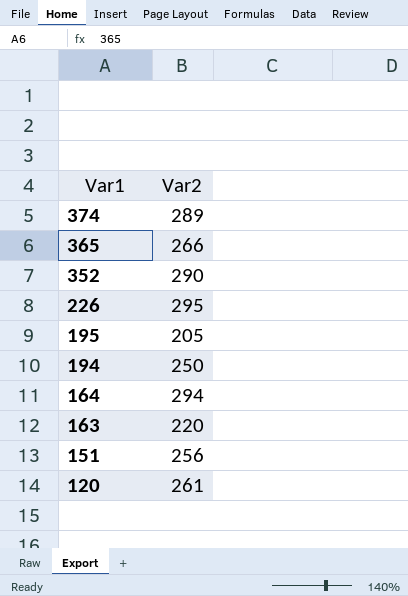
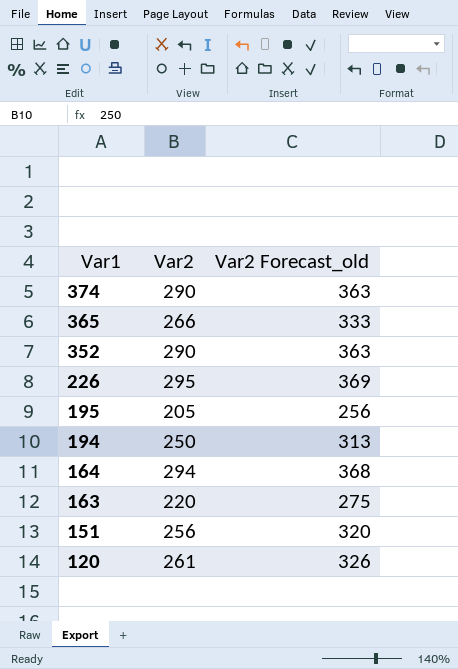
column Var2 Forecast_old | formula: none -> [Var2] * 1.25
374 | Var2: 289 -> 290

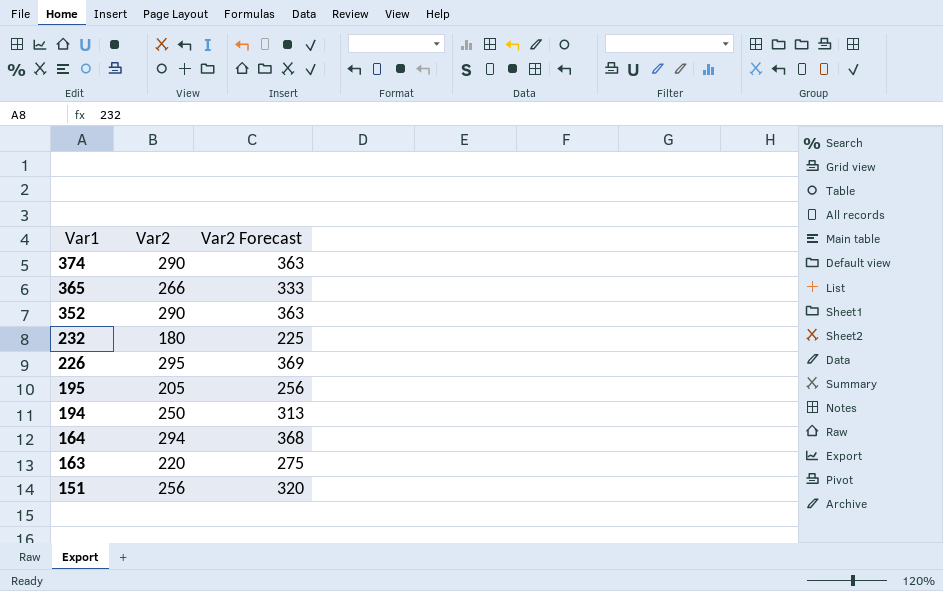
column name: Var2 Forecast_old -> Var2 Forecast
row 120: 261 | 326 -> none
row 232: none -> 180 | 225

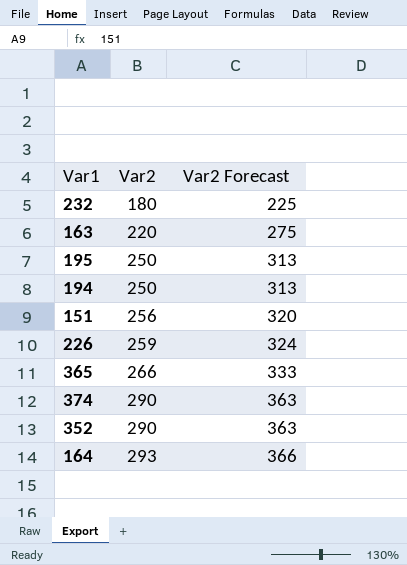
row order: Var1 descending -> Var2 ascending
195 | Var2: 205 -> 250
195 | Var2 Forecast: 256 -> 313
226 | Var2: 295 -> 259
226 | Var2 Forecast: 369 -> 324
164 | Var2: 294 -> 293
164 | Var2 Forecast: 368 -> 366

